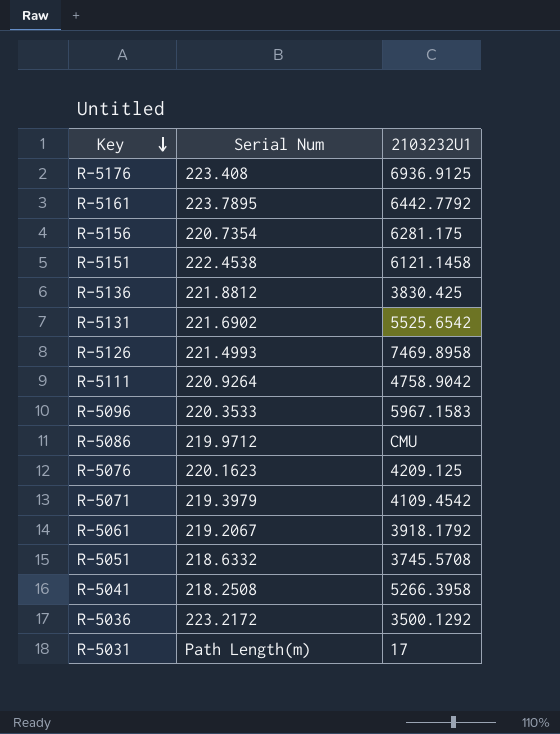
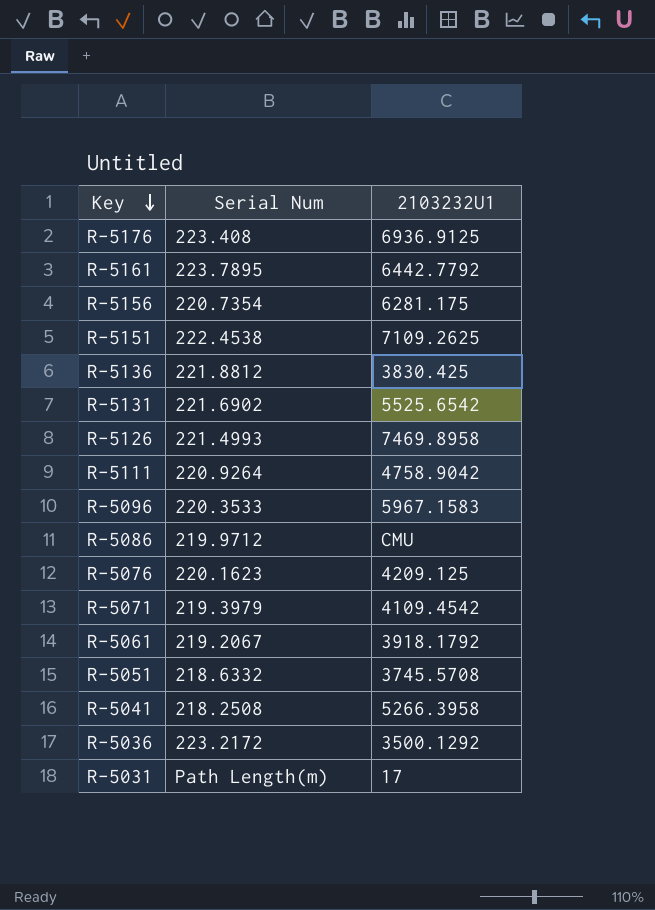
R-5151 | 2103232U1: 6121.1458 -> 7109.2625

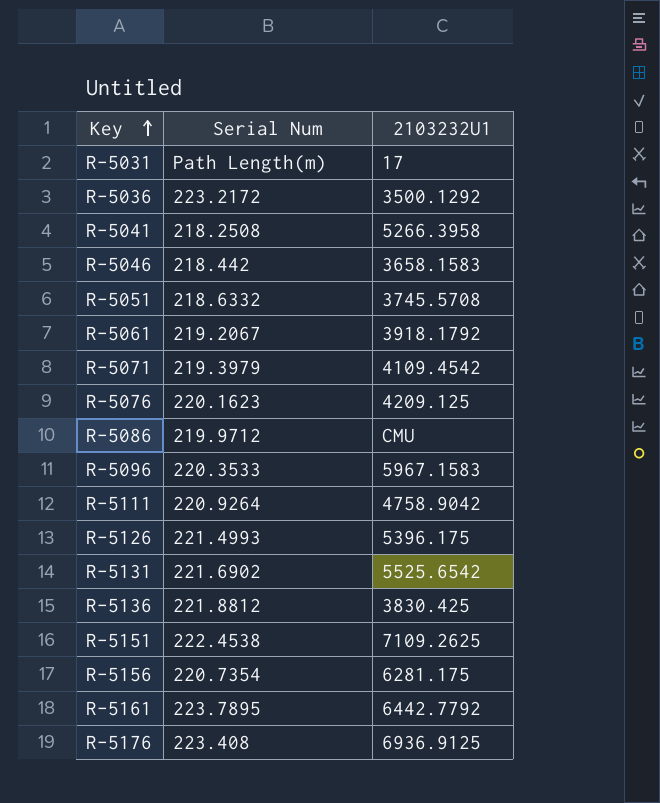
row order: Key descending -> Key ascending
row R-5046: none -> 218.442 | 3658.1583
R-5126 | 2103232U1: 7469.8958 -> 5396.175

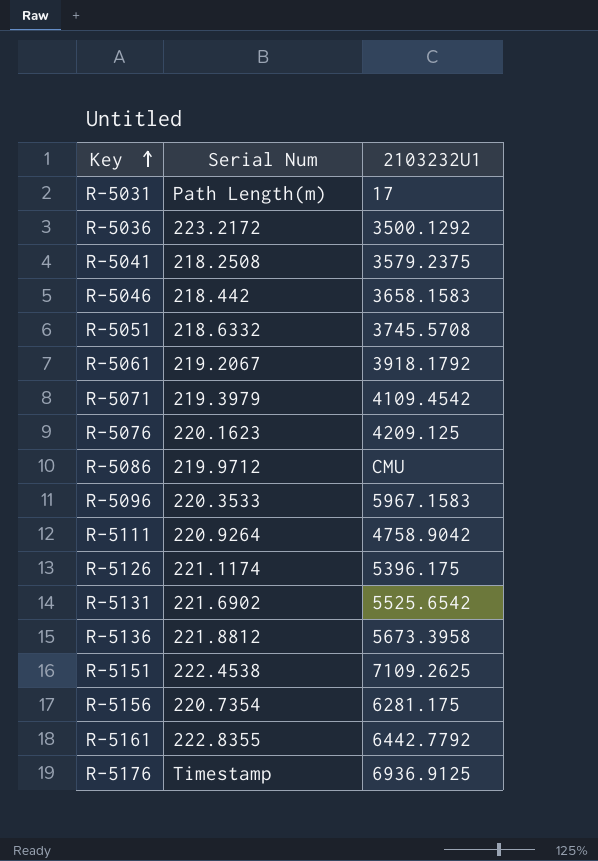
R-5041 | 2103232U1: 5266.3958 -> 3579.2375
R-5126 | Serial Num: 221.4993 -> 221.1174
R-5136 | 2103232U1: 3830.425 -> 5673.3958
R-5161 | Serial Num: 223.7895 -> 222.8355
R-5176 | Serial Num: 223.408 -> Timestamp

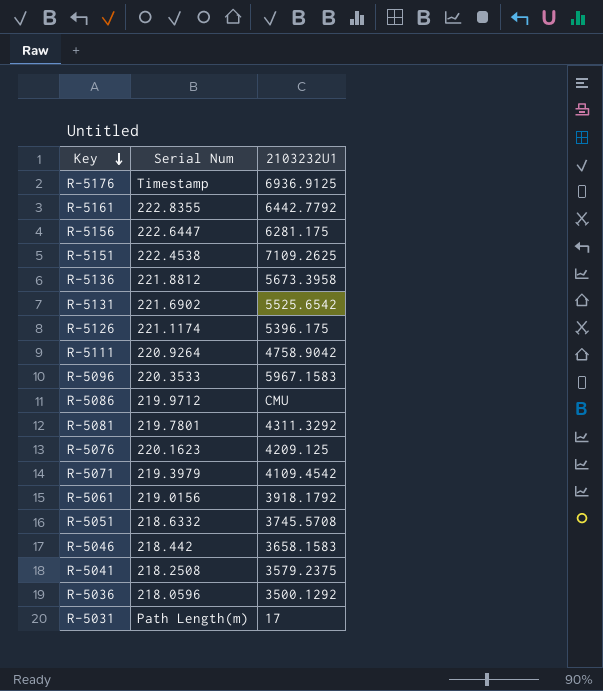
row order: Key ascending -> Key descending
R-5156 | Serial Num: 220.7354 -> 222.6447
row R-5081: none -> 219.7801 | 4311.3292
R-5061 | Serial Num: 219.2067 -> 219.0156
R-5036 | Serial Num: 223.2172 -> 218.0596

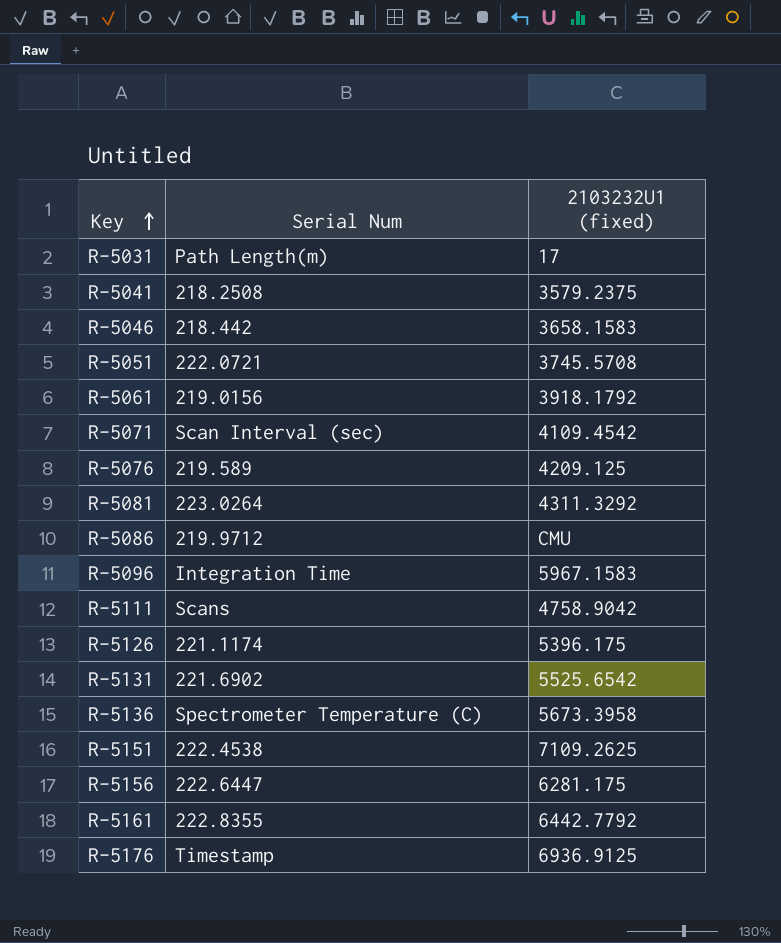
row order: Key descending -> Key ascending
column name: 2103232U1 -> 2103232U1 (fixed)
row R-5036: 218.0596 | 3500.1292 -> none
R-5051 | Serial Num: 218.6332 -> 222.0721
R-5071 | Serial Num: 219.3979 -> Scan Interval (sec)
R-5076 | Serial Num: 220.1623 -> 219.589
R-5081 | Serial Num: 219.7801 -> 223.0264
R-5096 | Serial Num: 220.3533 -> Integration Time
R-5111 | Serial Num: 220.9264 -> Scans
R-5136 | Serial Num: 221.8812 -> Spectrometer Temperature (C)

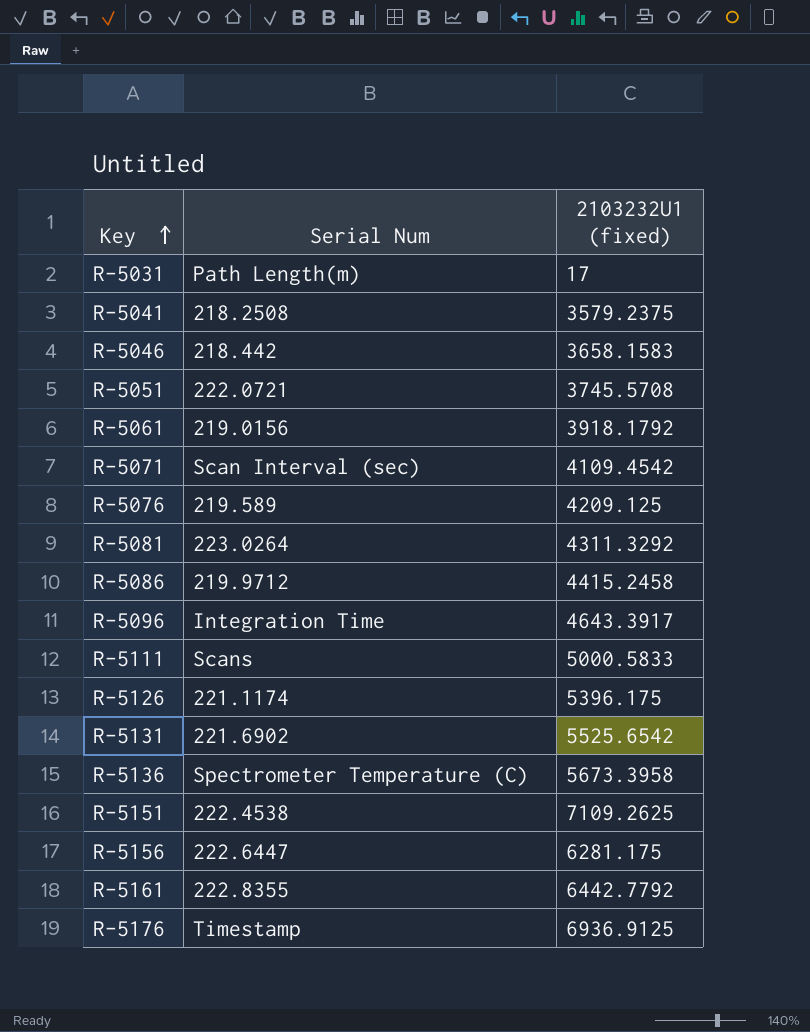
R-5086 | 2103232U1 (fixed): CMU -> 4415.2458
R-5096 | 2103232U1 (fixed): 5967.1583 -> 4643.3917
R-5111 | 2103232U1 (fixed): 4758.9042 -> 5000.5833

